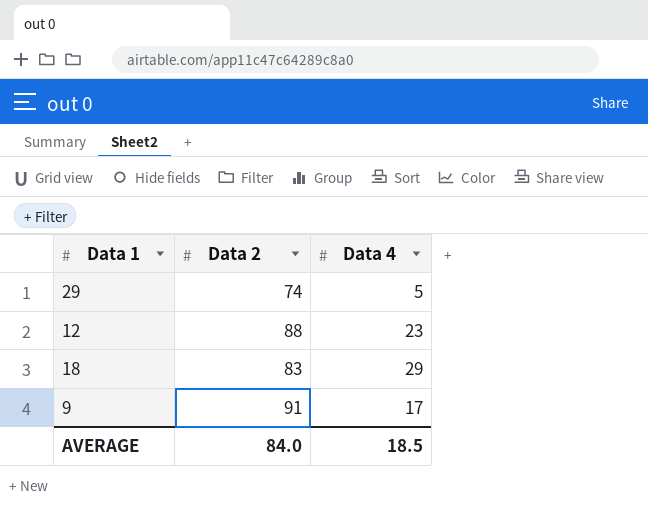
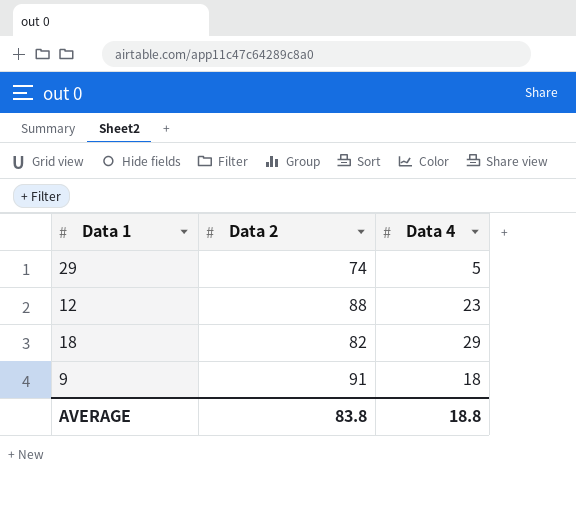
18 | Data 2: 83 -> 82
9 | Data 4: 17 -> 18
AVERAGE | Data 2: 84.0 -> 83.8
AVERAGE | Data 4: 18.5 -> 18.8

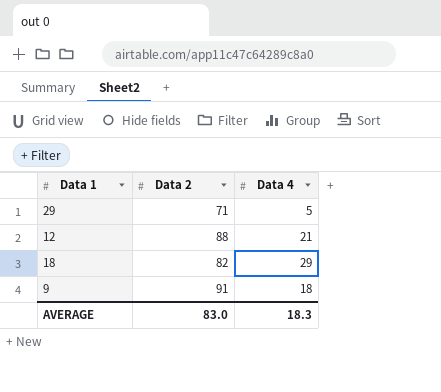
29 | Data 2: 74 -> 71
12 | Data 4: 23 -> 21
AVERAGE | Data 2: 83.8 -> 83.0
AVERAGE | Data 4: 18.8 -> 18.3

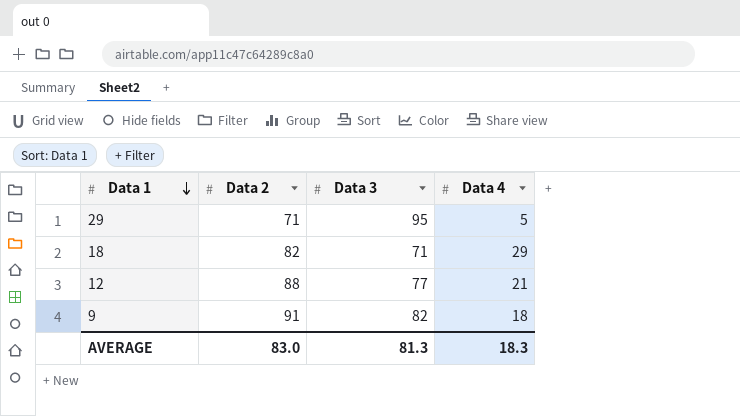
row order: none -> Data 1 descending
column Data 3 | position: none -> 3

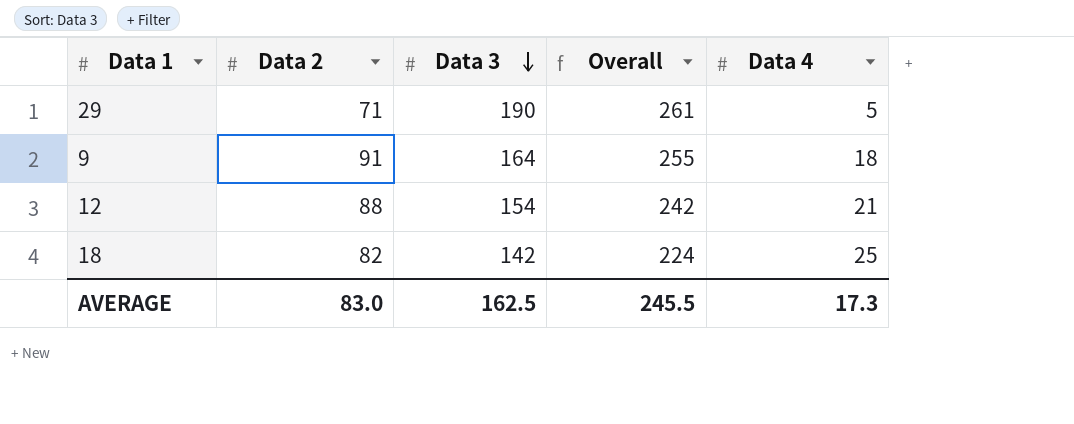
row order: Data 1 descending -> Data 3 descending
column Overall | formula: none -> [Data 2] + [Data 3]
29 | Data 3: 95 -> 190
9 | Data 3: 82 -> 164
12 | Data 3: 77 -> 154
18 | Data 3: 71 -> 142
18 | Data 4: 29 -> 25
AVERAGE | Data 3: 81.3 -> 162.5
AVERAGE | Data 4: 18.3 -> 17.3

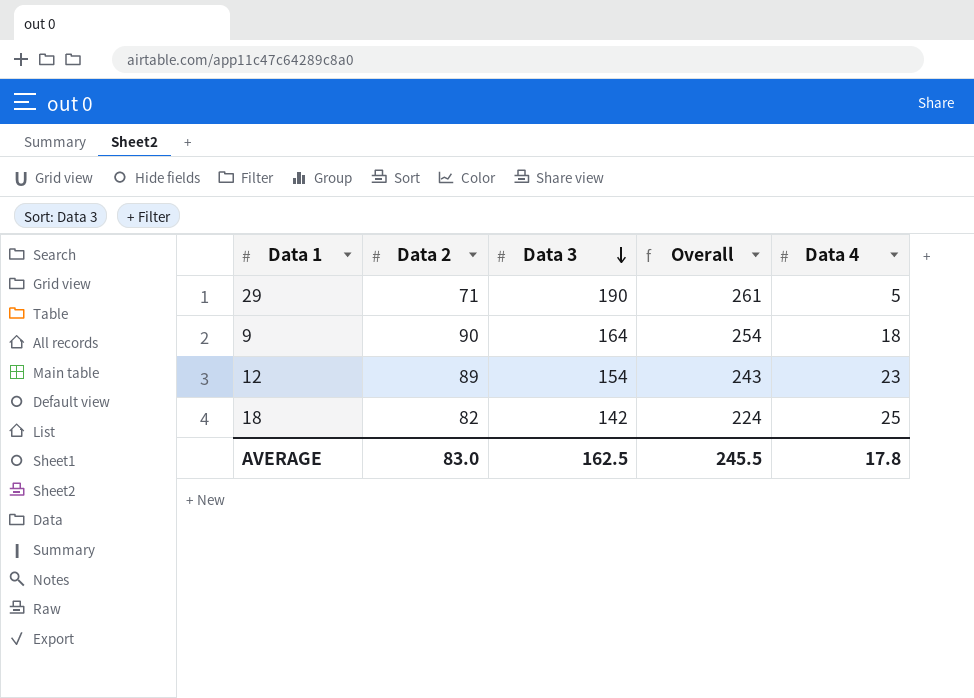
9 | Data 2: 91 -> 90
9 | Overall: 255 -> 254
12 | Data 2: 88 -> 89
12 | Overall: 242 -> 243
12 | Data 4: 21 -> 23
AVERAGE | Data 4: 17.3 -> 17.8

